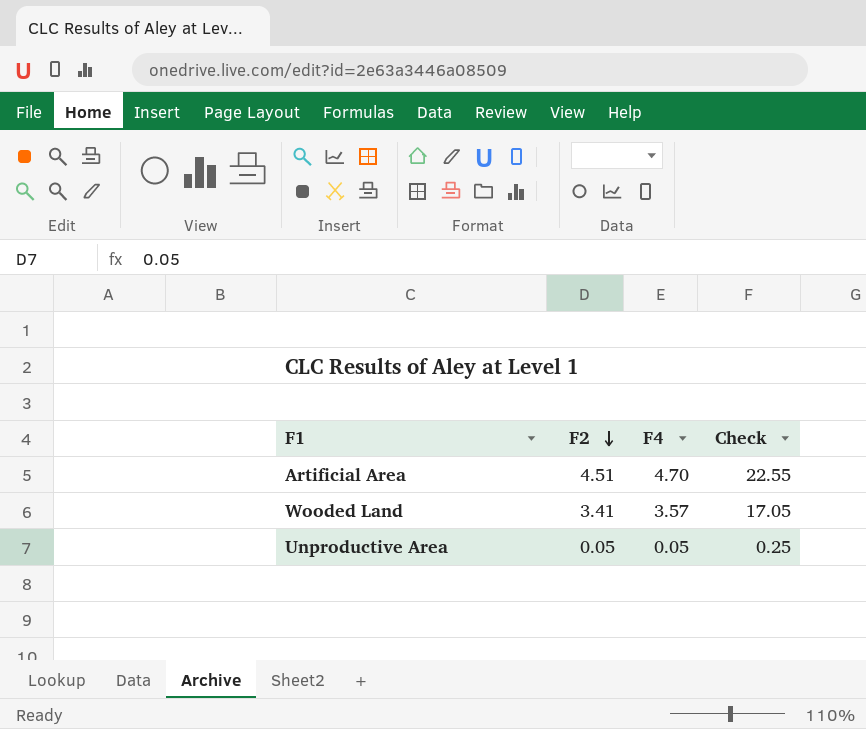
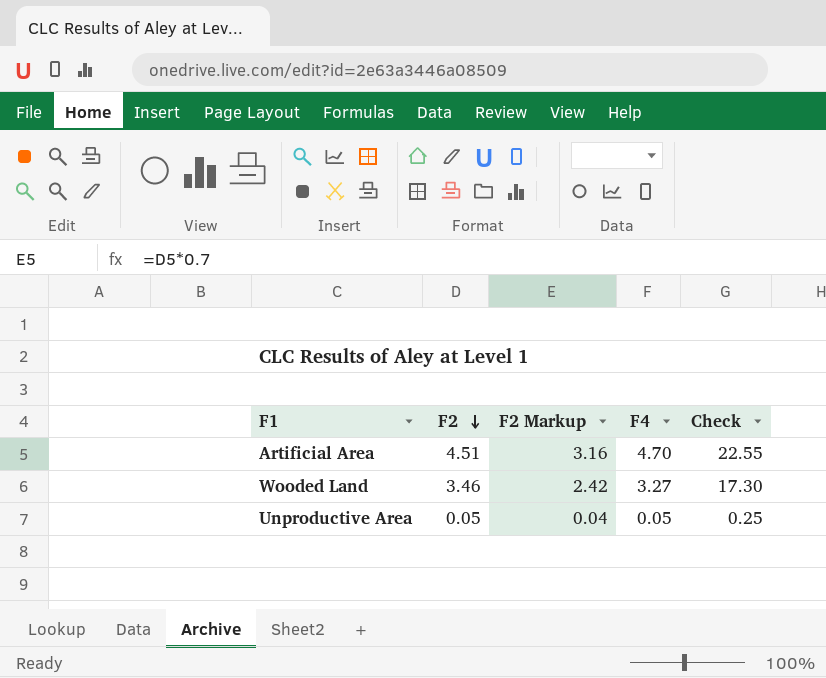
column F2 Markup | formula: none -> [F2] * 0.7
Wooded Land | F2: 3.41 -> 3.46
Wooded Land | F4: 3.57 -> 3.27
Wooded Land | Check: 17.05 -> 17.30

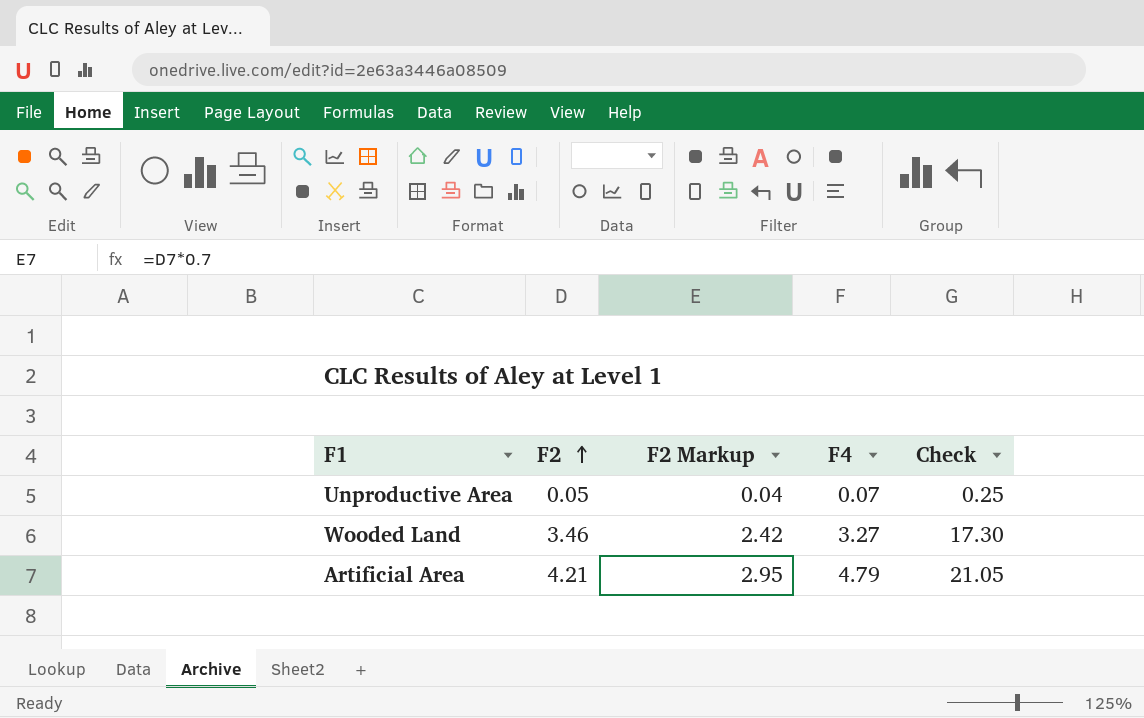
row order: F2 descending -> F2 ascending
Unproductive Area | F4: 0.05 -> 0.07
Artificial Area | F2: 4.51 -> 4.21
Artificial Area | F2 Markup: 3.16 -> 2.95
Artificial Area | F4: 4.70 -> 4.79
Artificial Area | Check: 22.55 -> 21.05

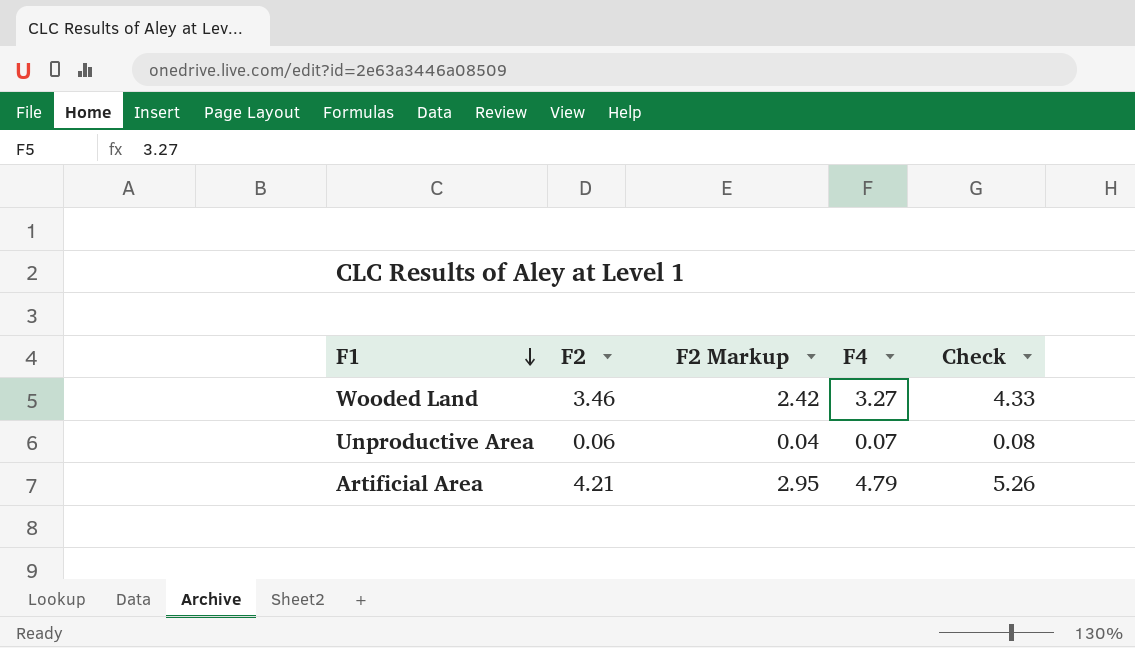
row order: F2 ascending -> F1 descending
column Check | formula: [F2] * 5 -> [F2] * 1.25
Unproductive Area | F2: 0.05 -> 0.06

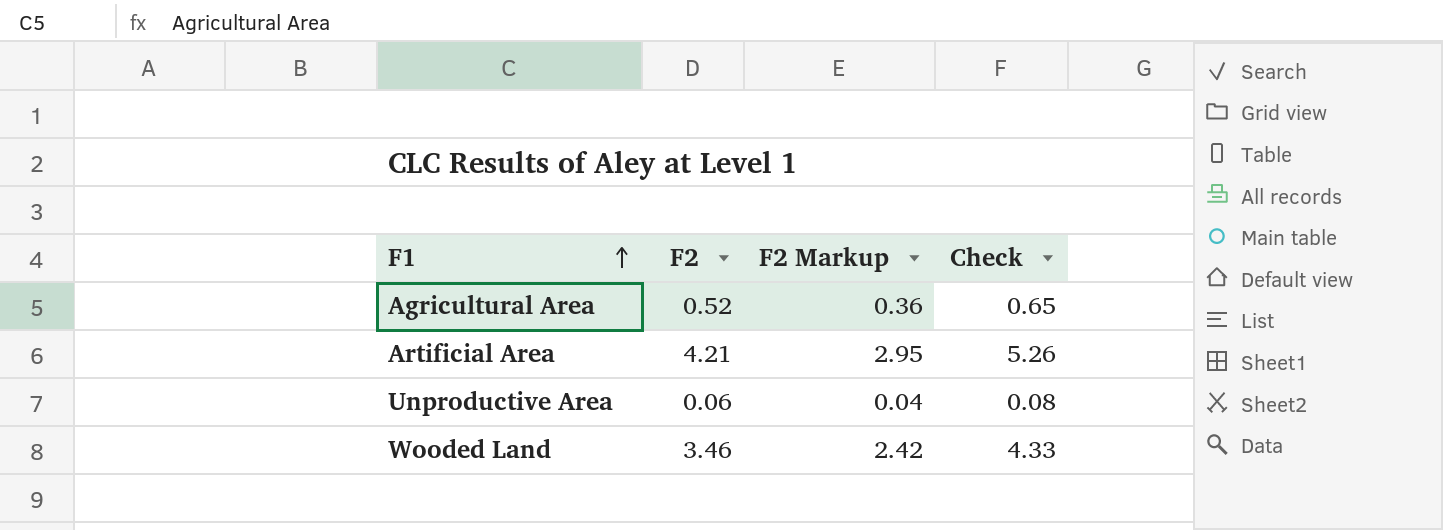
row order: F1 descending -> F1 ascending
column F4 | position: 4 -> none
row Agricultural Area: none -> 0.52 | 0.36 | 0.65

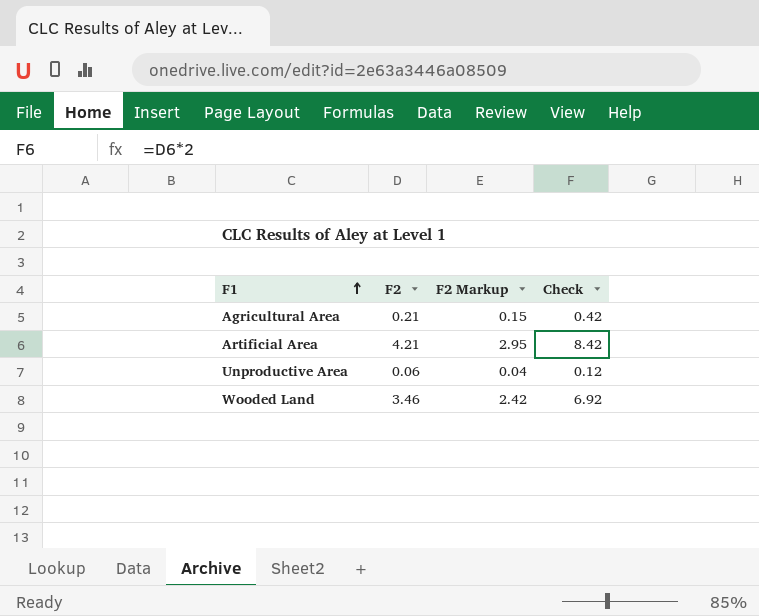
column Check | formula: [F2] * 1.25 -> [F2] * 2
Agricultural Area | F2: 0.52 -> 0.21
Agricultural Area | F2 Markup: 0.36 -> 0.15

